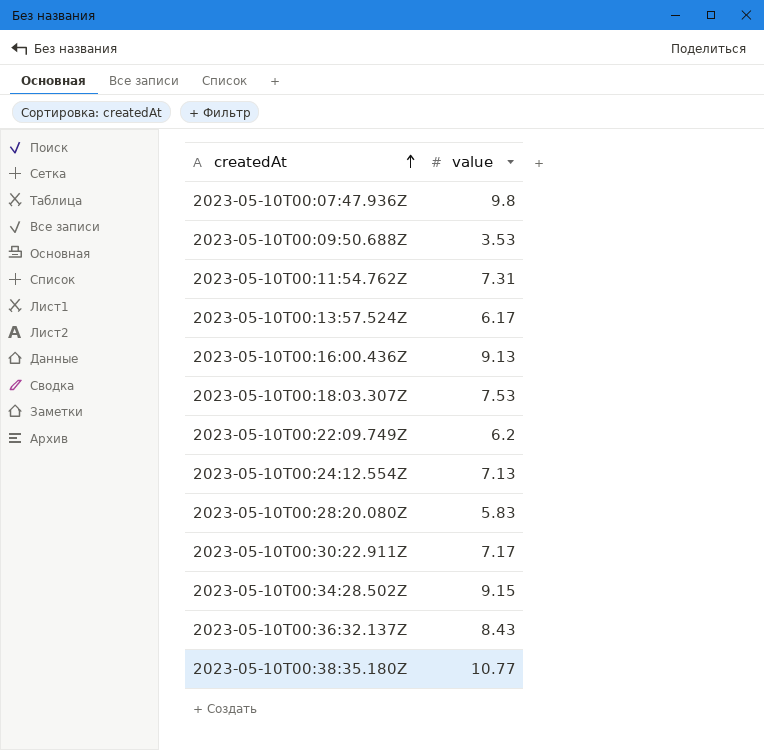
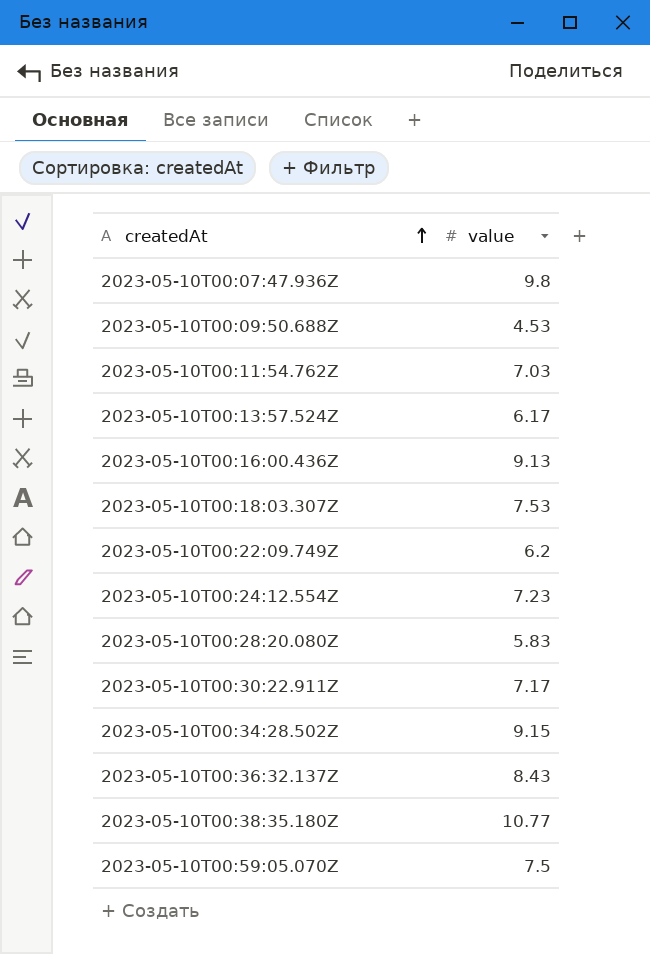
2023-05-10T00:09:50.688Z | value: 3.53 -> 4.53
2023-05-10T00:11:54.762Z | value: 7.31 -> 7.03
2023-05-10T00:24:12.554Z | value: 7.13 -> 7.23
row 2023-05-10T00:59:05.070Z: none -> 7.5

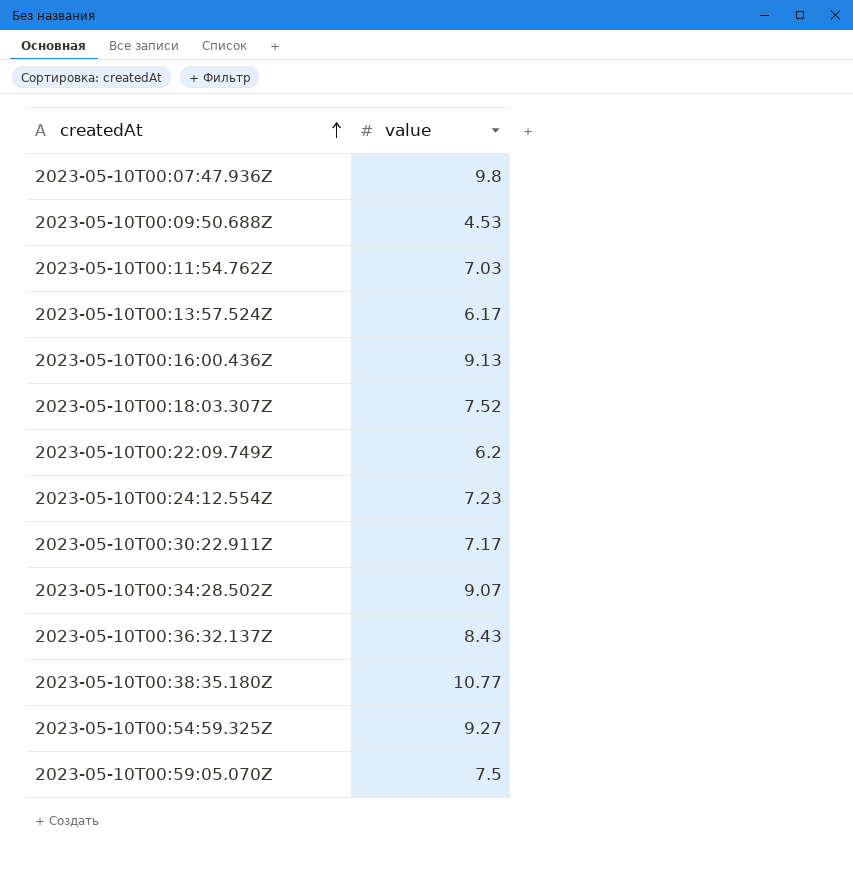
row 2023-05-10T00:28:20.080Z: 5.83 -> none
2023-05-10T00:18:03.307Z | value: 7.53 -> 7.52
2023-05-10T00:34:28.502Z | value: 9.15 -> 9.07
row 2023-05-10T00:54:59.325Z: none -> 9.27

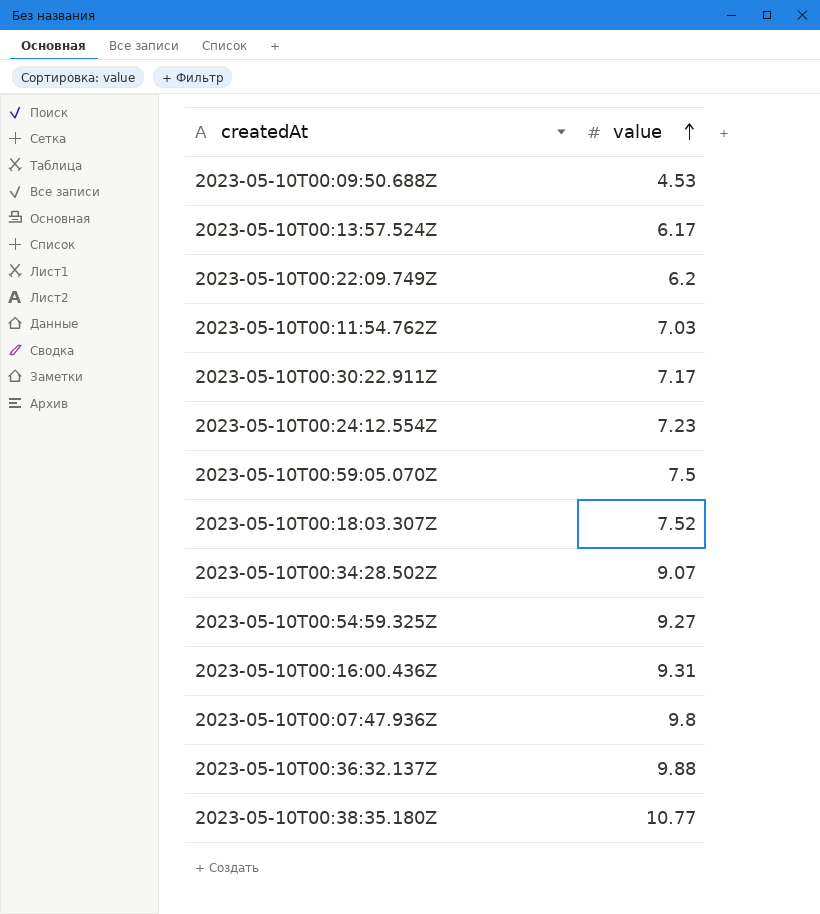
row order: createdAt ascending -> value ascending
2023-05-10T00:16:00.436Z | value: 9.13 -> 9.31
2023-05-10T00:36:32.137Z | value: 8.43 -> 9.88

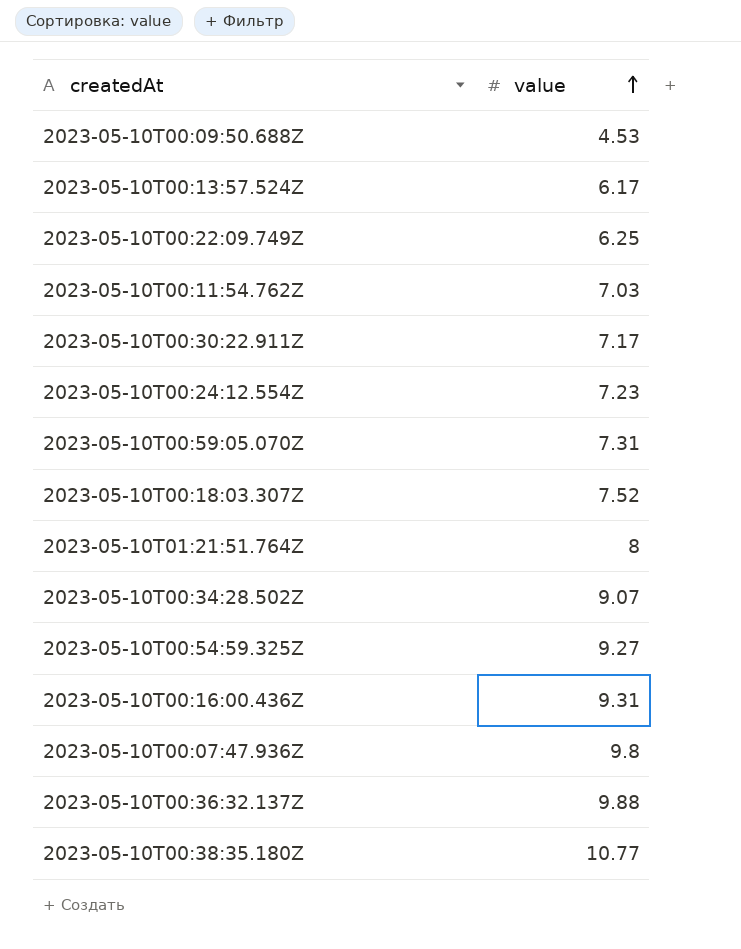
2023-05-10T00:22:09.749Z | value: 6.2 -> 6.25
2023-05-10T00:59:05.070Z | value: 7.5 -> 7.31
row 2023-05-10T01:21:51.764Z: none -> 8

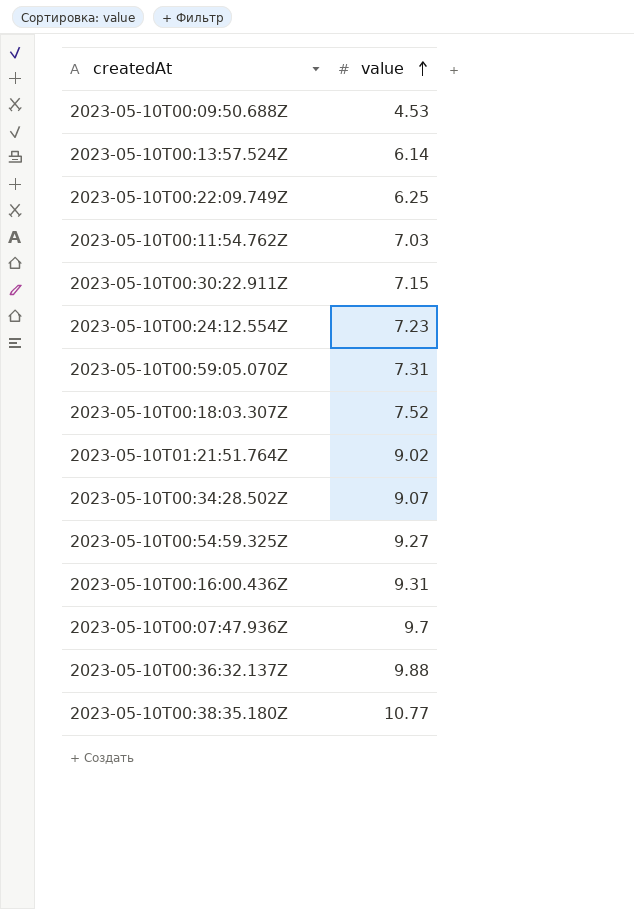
2023-05-10T00:13:57.524Z | value: 6.17 -> 6.14
2023-05-10T00:30:22.911Z | value: 7.17 -> 7.15
2023-05-10T01:21:51.764Z | value: 8 -> 9.02
2023-05-10T00:07:47.936Z | value: 9.8 -> 9.7

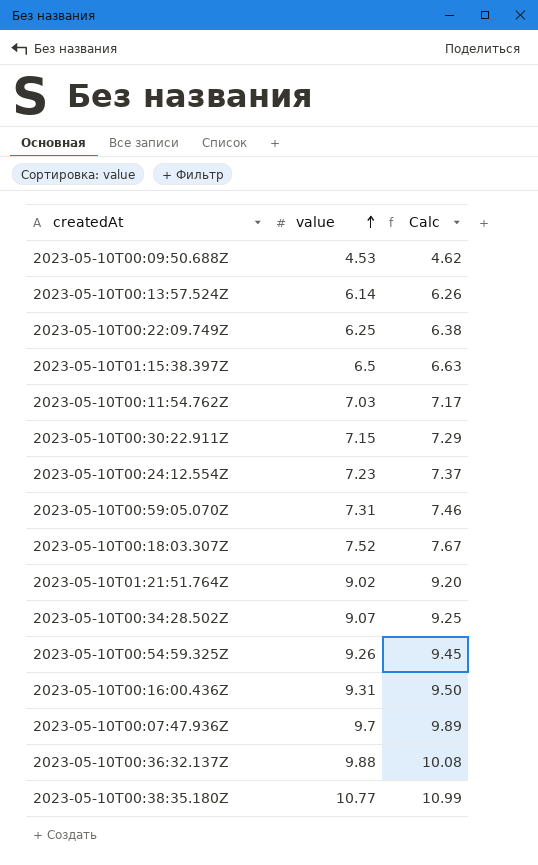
column Calc | formula: none -> [value] * 1.02
row 2023-05-10T01:15:38.397Z: none -> 6.5 | 6.63
2023-05-10T00:54:59.325Z | value: 9.27 -> 9.26

